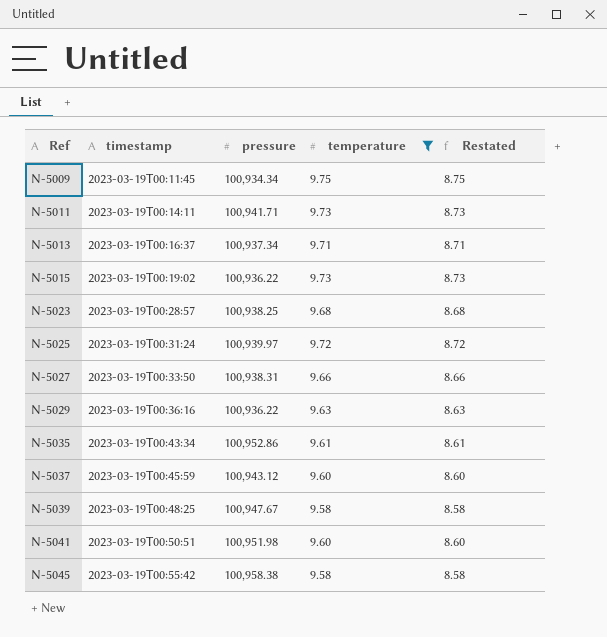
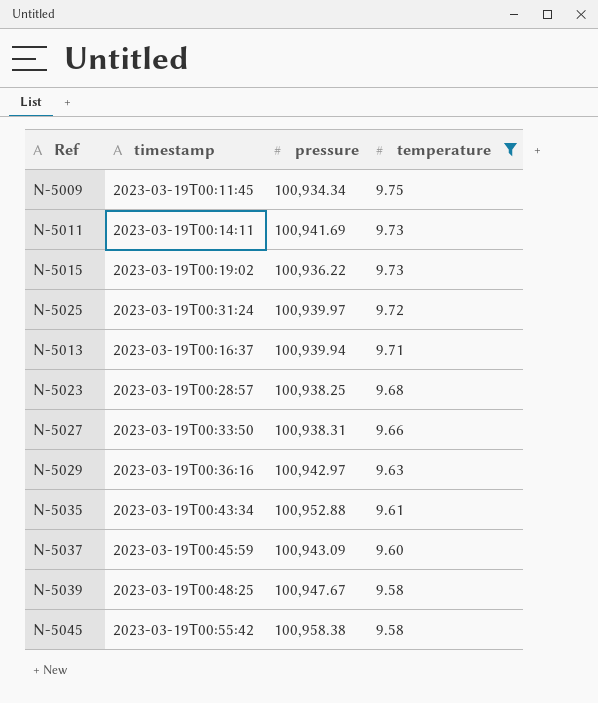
row order: Ref ascending -> temperature descending
column Restated | formula: [temperature] - 1 -> none
row N-5041: 2023-03-19T00:50:51 | 100,951.98 | 9.60 | 8.60 -> none
N-5011 | pressure: 100,941.71 -> 100,941.69
N-5013 | pressure: 100,937.34 -> 100,939.94
N-5029 | pressure: 100,936.22 -> 100,942.97
N-5035 | pressure: 100,952.86 -> 100,952.88
N-5037 | pressure: 100,943.12 -> 100,943.09

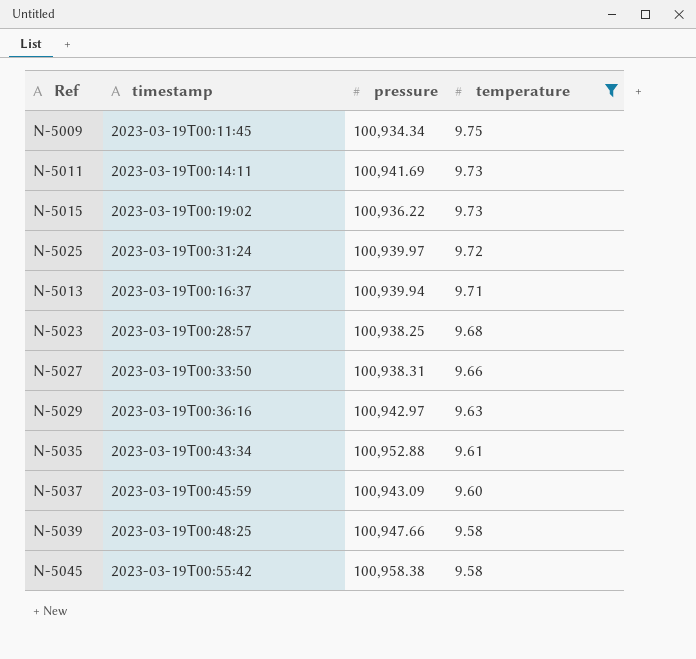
N-5039 | pressure: 100,947.67 -> 100,947.66

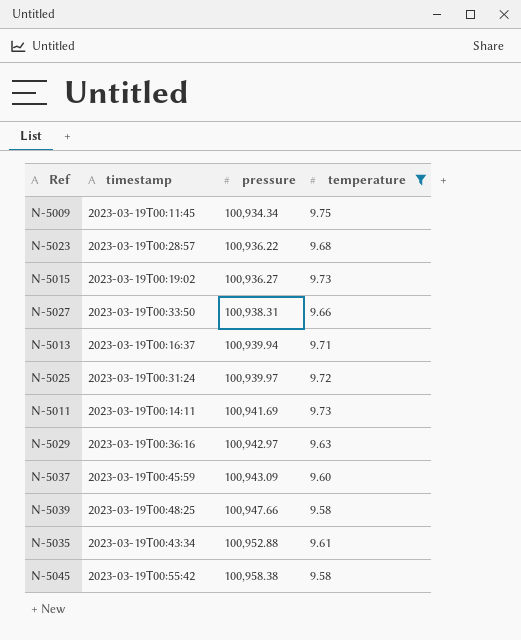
row order: temperature descending -> pressure ascending
N-5023 | pressure: 100,938.25 -> 100,936.22
N-5015 | pressure: 100,936.22 -> 100,936.27

